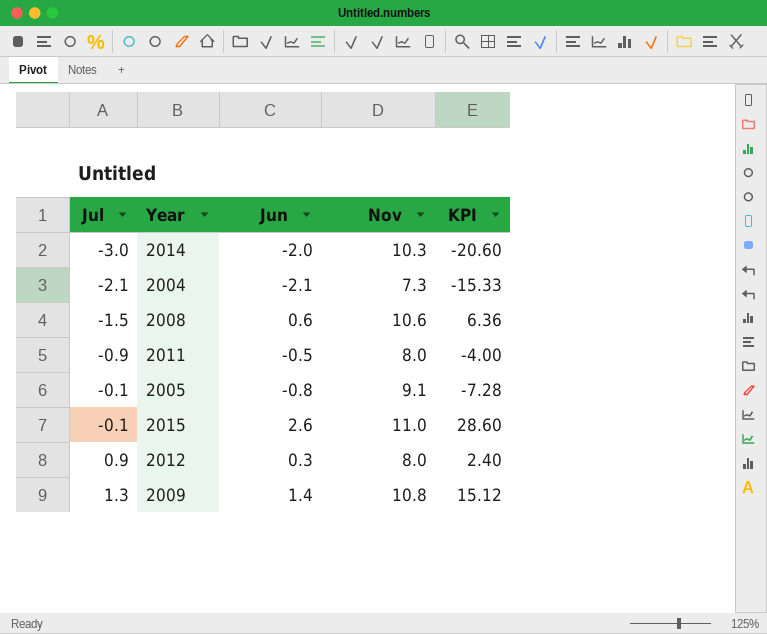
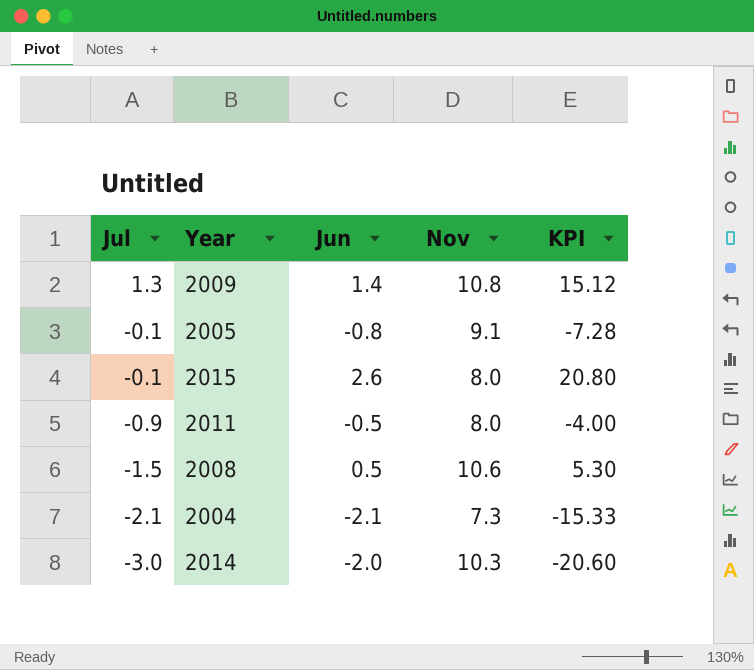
row order: Jul ascending -> Jul descending
row 2012: 0.9 | 0.3 | 8.0 | 2.40 -> none
2015 | Nov: 11.0 -> 8.0
2015 | KPI: 28.60 -> 20.80
2008 | Jun: 0.6 -> 0.5
2008 | KPI: 6.36 -> 5.30

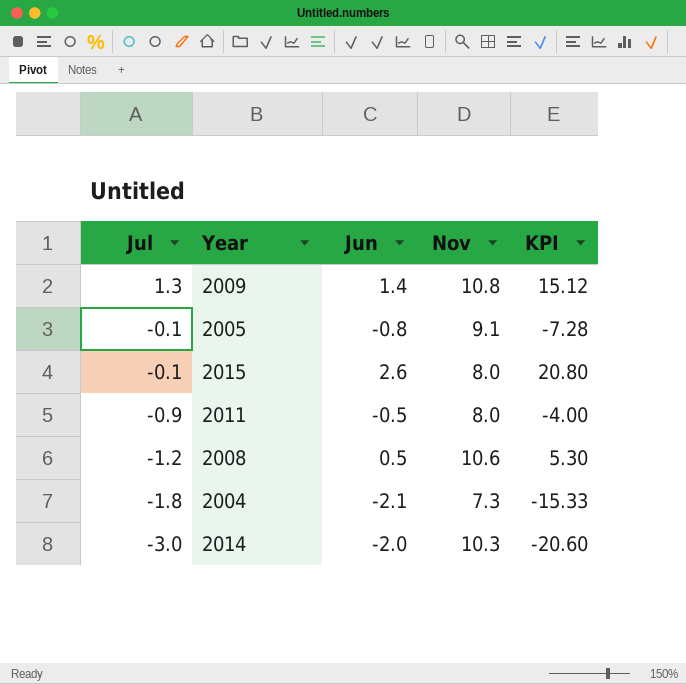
2008 | Jul: -1.5 -> -1.2
2004 | Jul: -2.1 -> -1.8

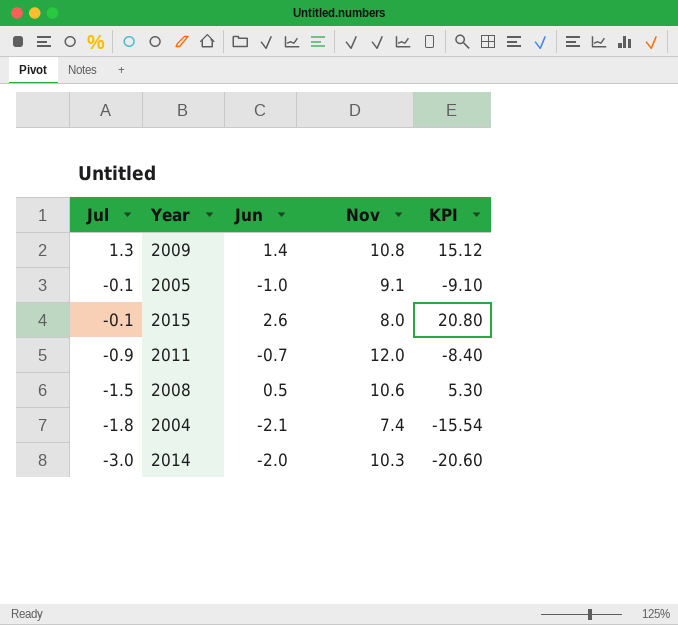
2005 | Jun: -0.8 -> -1.0
2005 | KPI: -7.28 -> -9.10
2011 | Jun: -0.5 -> -0.7
2011 | Nov: 8.0 -> 12.0
2011 | KPI: -4.00 -> -8.40
2008 | Jul: -1.2 -> -1.5
2004 | Nov: 7.3 -> 7.4
2004 | KPI: -15.33 -> -15.54

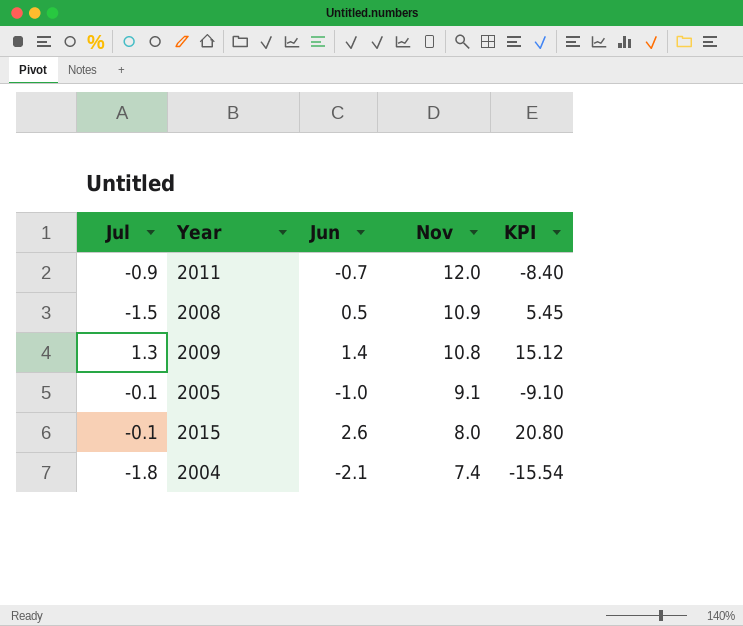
row order: Jul descending -> Nov descending
row 2014: -3.0 | -2.0 | 10.3 | -20.60 -> none
2008 | Nov: 10.6 -> 10.9
2008 | KPI: 5.30 -> 5.45

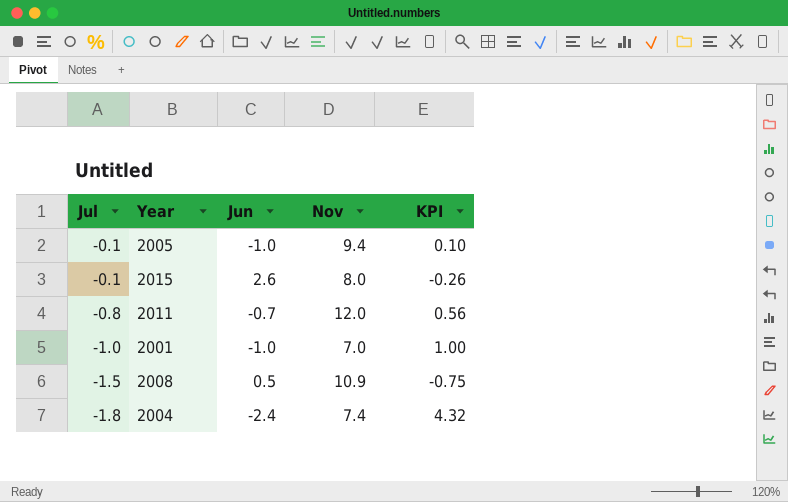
row order: Nov descending -> Jul descending
column KPI | formula: [Jun] * [Nov] -> [Jul] * [Jun]
row 2009: 1.3 | 1.4 | 10.8 | 15.12 -> none
2005 | Nov: 9.1 -> 9.4
2011 | Jul: -0.9 -> -0.8
row 2001: none -> -1.0 | -1.0 | 7.0 | 1.00
2004 | Jun: -2.1 -> -2.4

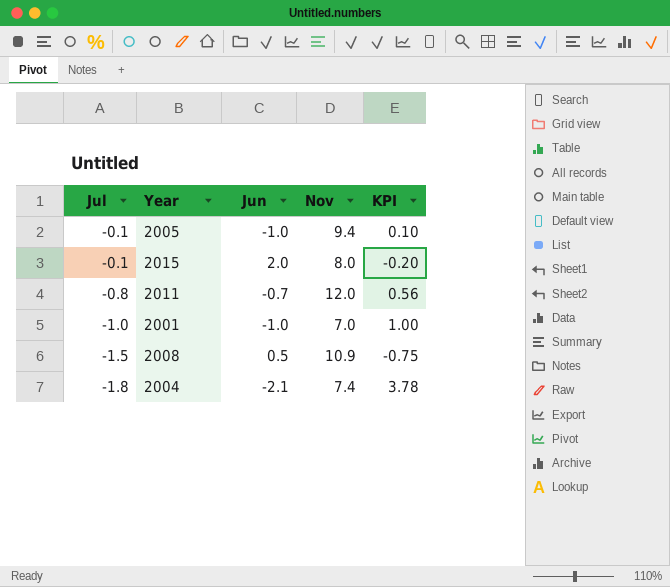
2015 | Jun: 2.6 -> 2.0
2015 | KPI: -0.26 -> -0.20
2004 | Jun: -2.4 -> -2.1
2004 | KPI: 4.32 -> 3.78

